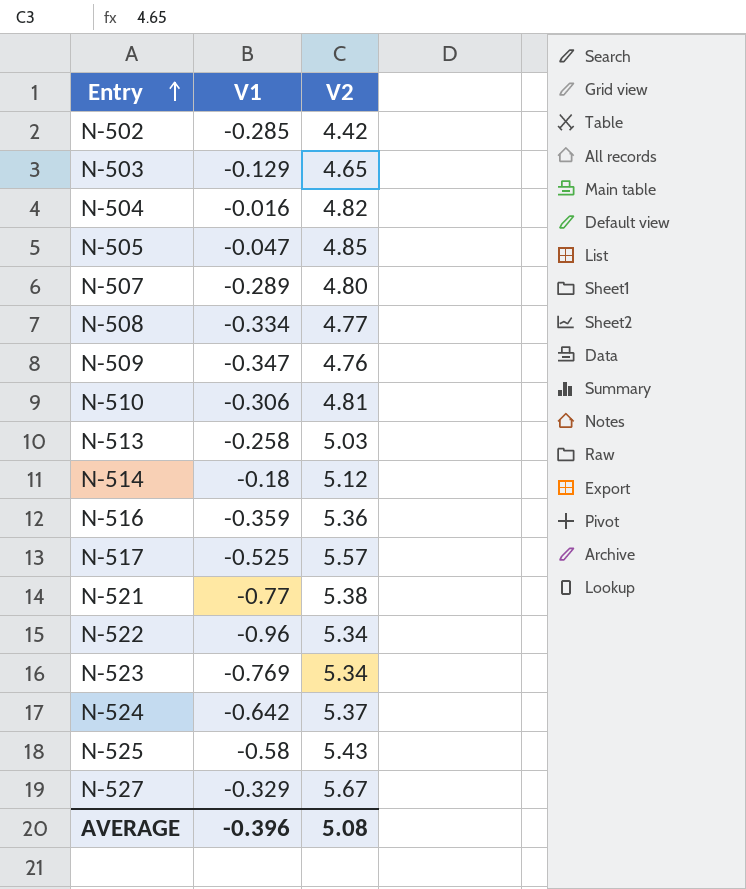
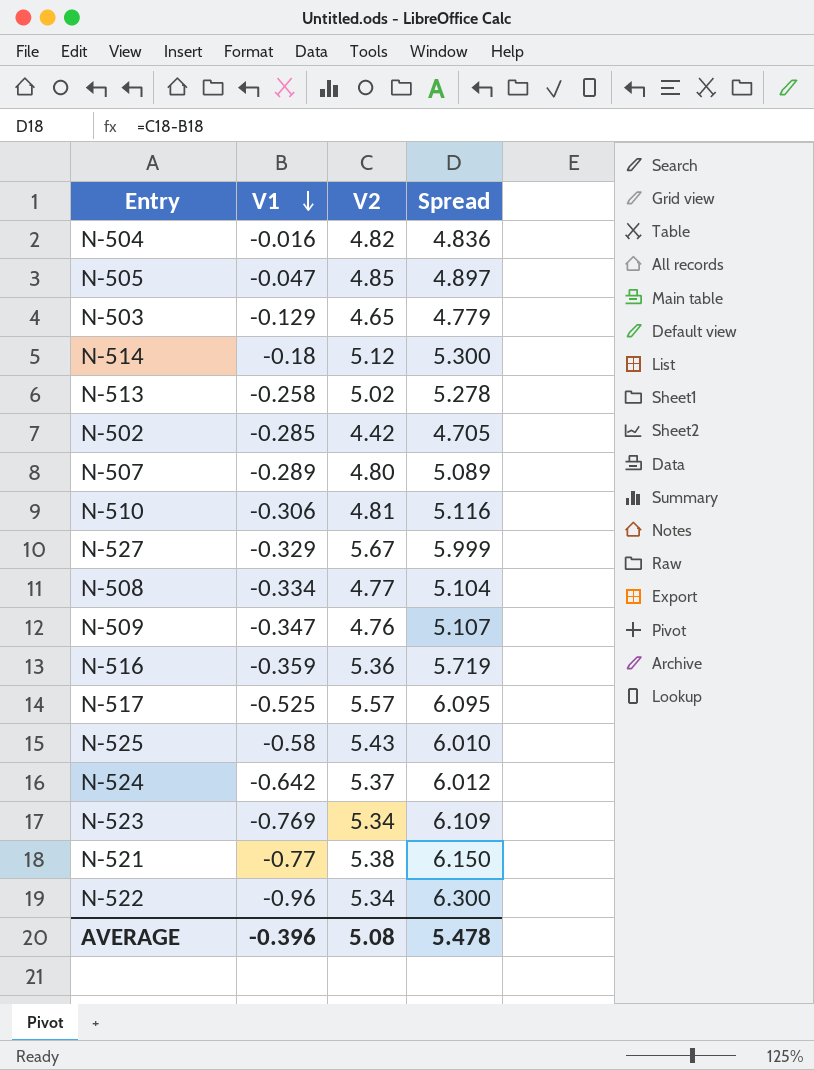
row order: Entry ascending -> V1 descending
column Spread | formula: none -> [V2] - [V1]
N-513 | V2: 5.03 -> 5.02

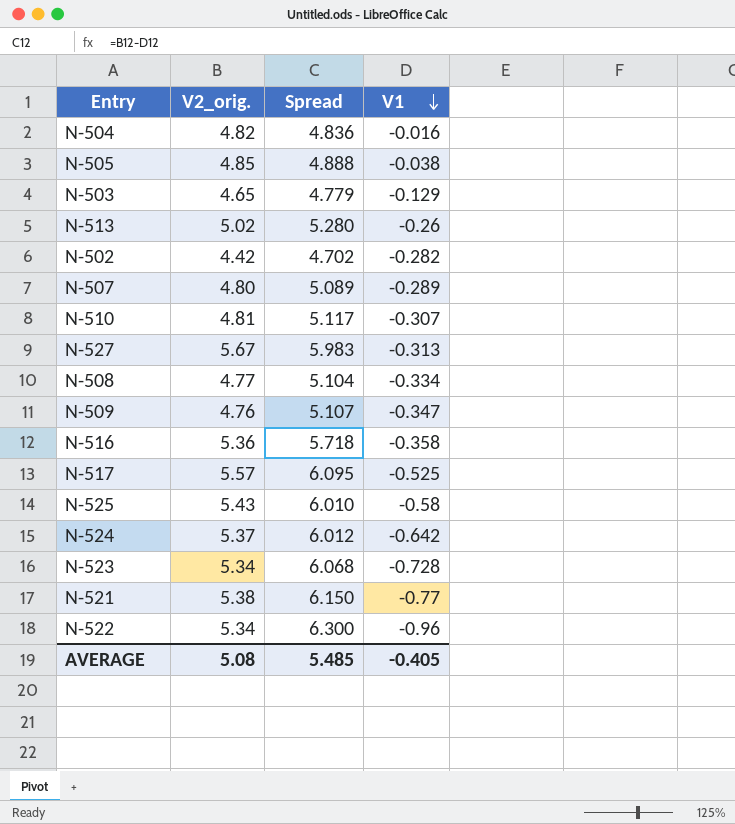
column name: V2 -> V2_orig.
column V1 | position: 2 -> 4
row N-514: -0.18 | 5.12 | 5.300 -> none
N-505 | Spread: 4.897 -> 4.888
N-505 | V1: -0.047 -> -0.038
N-513 | Spread: 5.278 -> 5.280
N-513 | V1: -0.258 -> -0.26
N-502 | Spread: 4.705 -> 4.702
N-502 | V1: -0.285 -> -0.282
N-510 | Spread: 5.116 -> 5.117
N-510 | V1: -0.306 -> -0.307
N-527 | Spread: 5.999 -> 5.983
N-527 | V1: -0.329 -> -0.313
N-516 | Spread: 5.719 -> 5.718
N-516 | V1: -0.359 -> -0.358
N-523 | Spread: 6.109 -> 6.068
N-523 | V1: -0.769 -> -0.728
AVERAGE | Spread: 5.478 -> 5.485
AVERAGE | V1: -0.396 -> -0.405

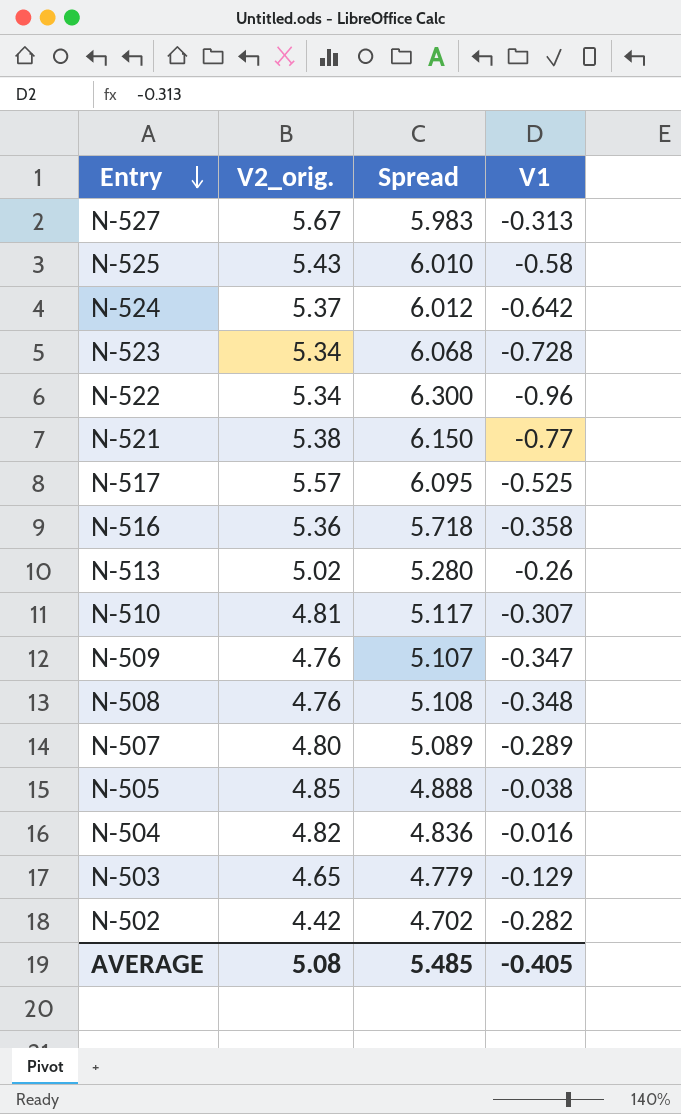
row order: V1 descending -> Entry descending
N-508 | V2_orig.: 4.77 -> 4.76
N-508 | Spread: 5.104 -> 5.108
N-508 | V1: -0.334 -> -0.348

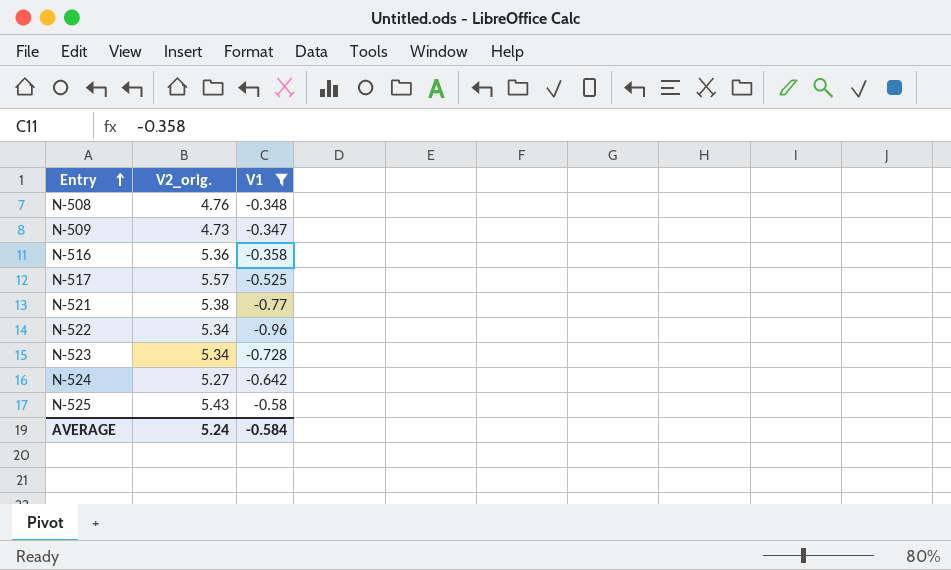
filter: none -> V1 <= -0.347
row order: Entry descending -> Entry ascending
column Spread | formula: [V2_orig.] - [V1] -> none
N-509 | V2_orig.: 4.76 -> 4.73
N-524 | V2_orig.: 5.37 -> 5.27
AVERAGE | V2_orig.: 5.08 -> 5.24
AVERAGE | V1: -0.405 -> -0.584

